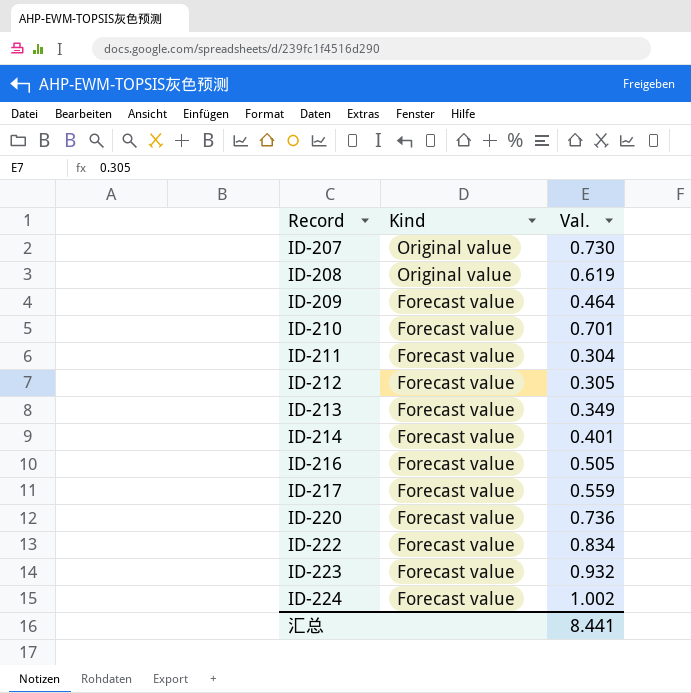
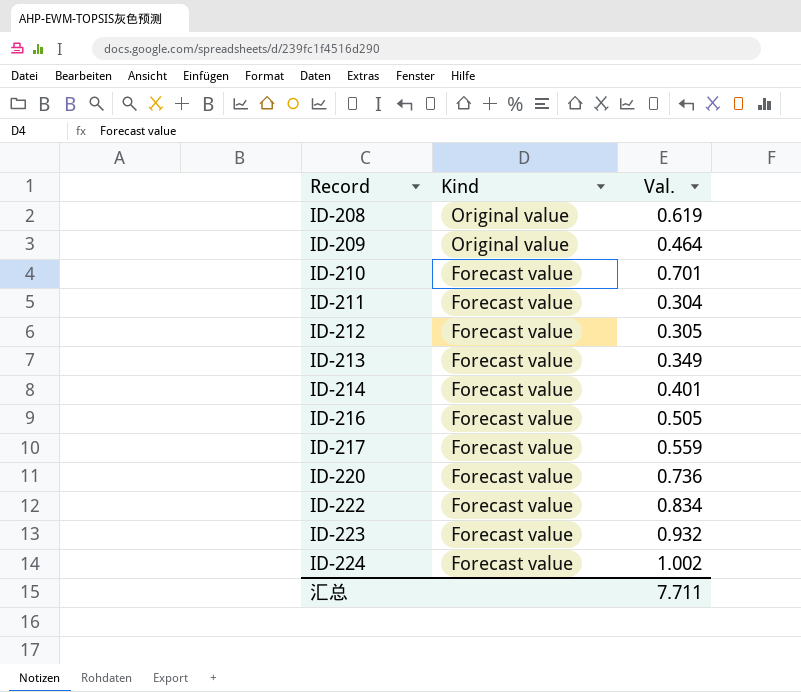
row ID-207: Original value | 0.730 -> none
ID-209 | Kind: Forecast value -> Original value
汇总 | Val.: 8.441 -> 7.711

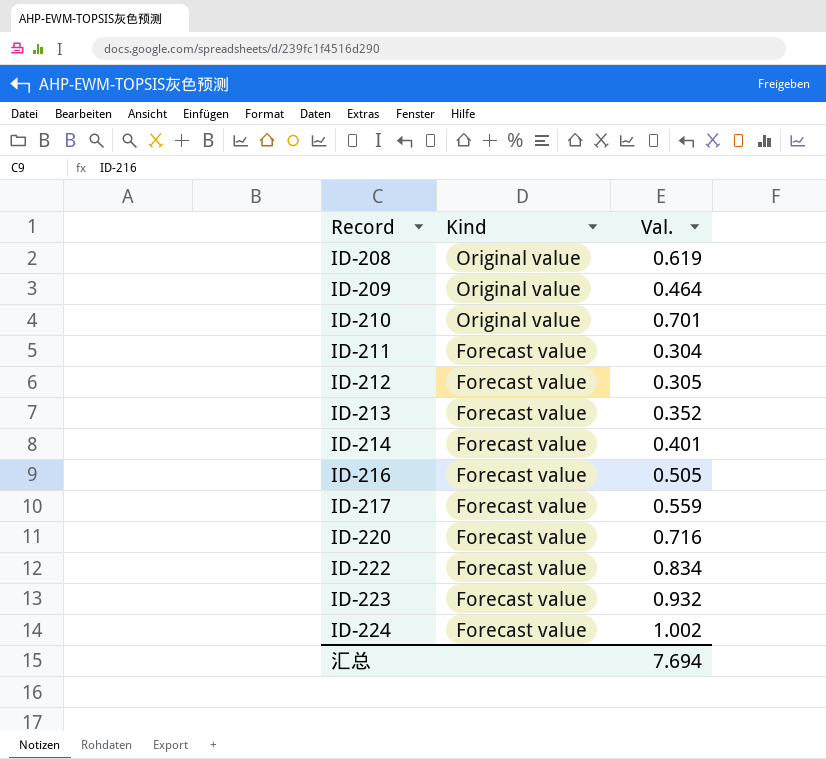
ID-210 | Kind: Forecast value -> Original value
ID-213 | Val.: 0.349 -> 0.352
ID-220 | Val.: 0.736 -> 0.716
汇总 | Val.: 7.711 -> 7.694

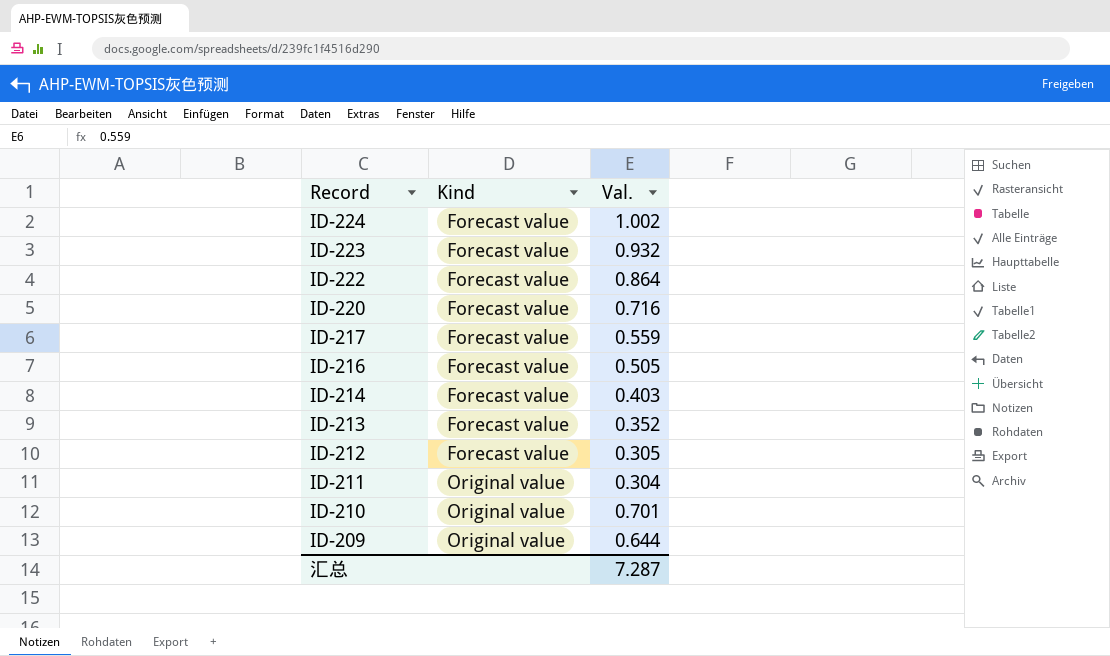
row order: Record ascending -> Record descending
row ID-208: Original value | 0.619 -> none
ID-222 | Val.: 0.834 -> 0.864
ID-214 | Val.: 0.401 -> 0.403
ID-211 | Kind: Forecast value -> Original value
ID-209 | Val.: 0.464 -> 0.644
汇总 | Val.: 7.694 -> 7.287

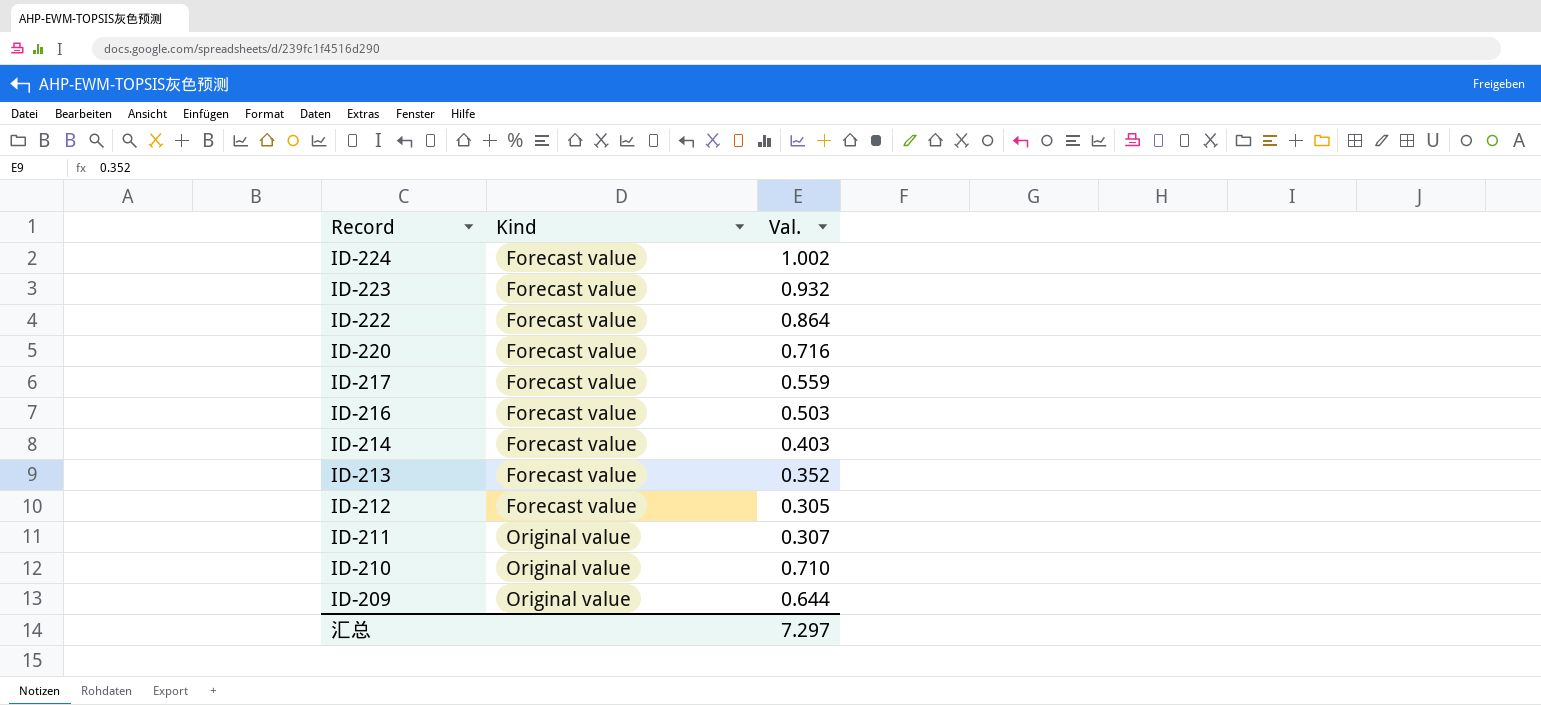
ID-216 | Val.: 0.505 -> 0.503
ID-211 | Val.: 0.304 -> 0.307
ID-210 | Val.: 0.701 -> 0.710
汇总 | Val.: 7.287 -> 7.297

